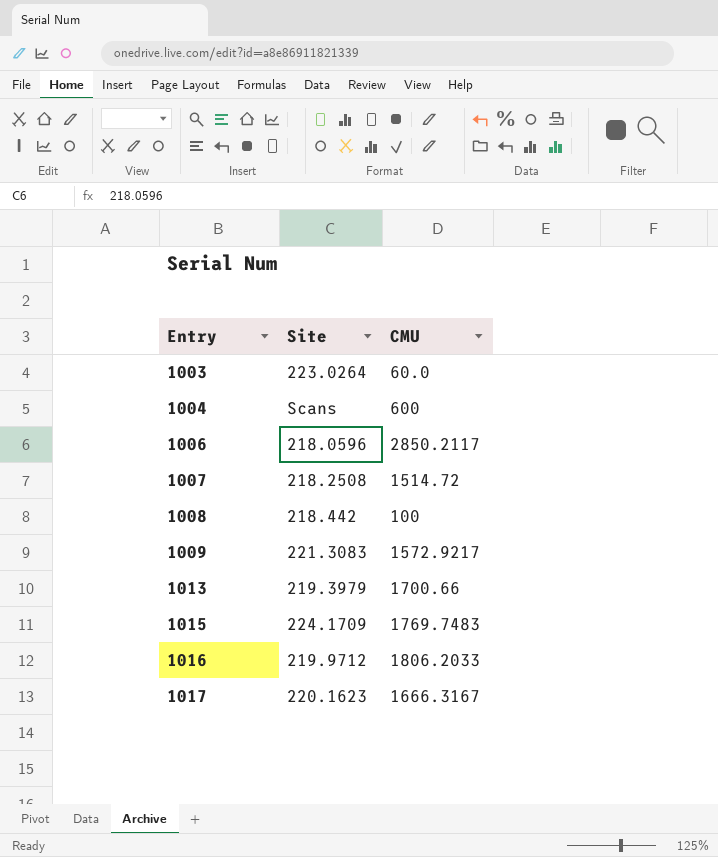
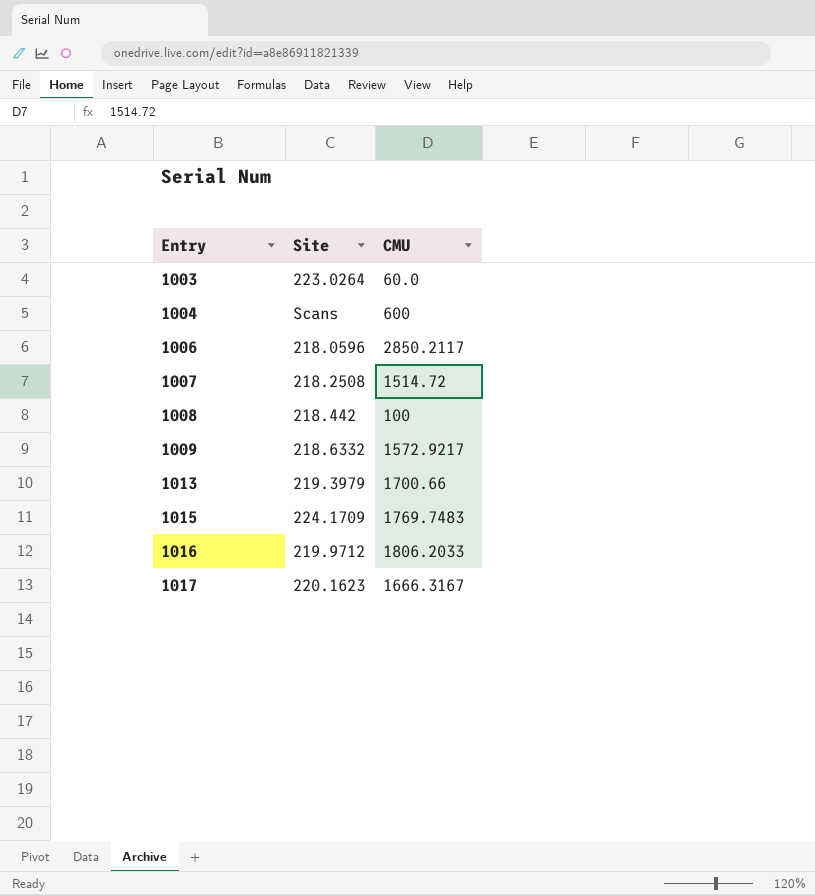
1009 | Site: 221.3083 -> 218.6332

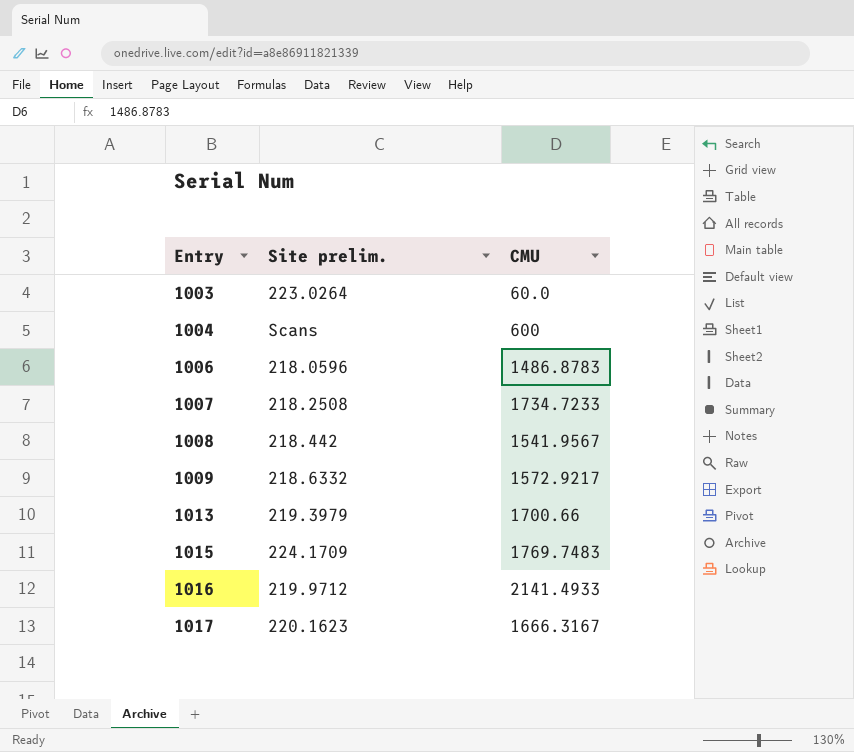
column name: Site -> Site prelim.
1006 | CMU: 2850.2117 -> 1486.8783
1007 | CMU: 1514.72 -> 1734.7233
1008 | CMU: 100 -> 1541.9567
1016 | CMU: 1806.2033 -> 2141.4933

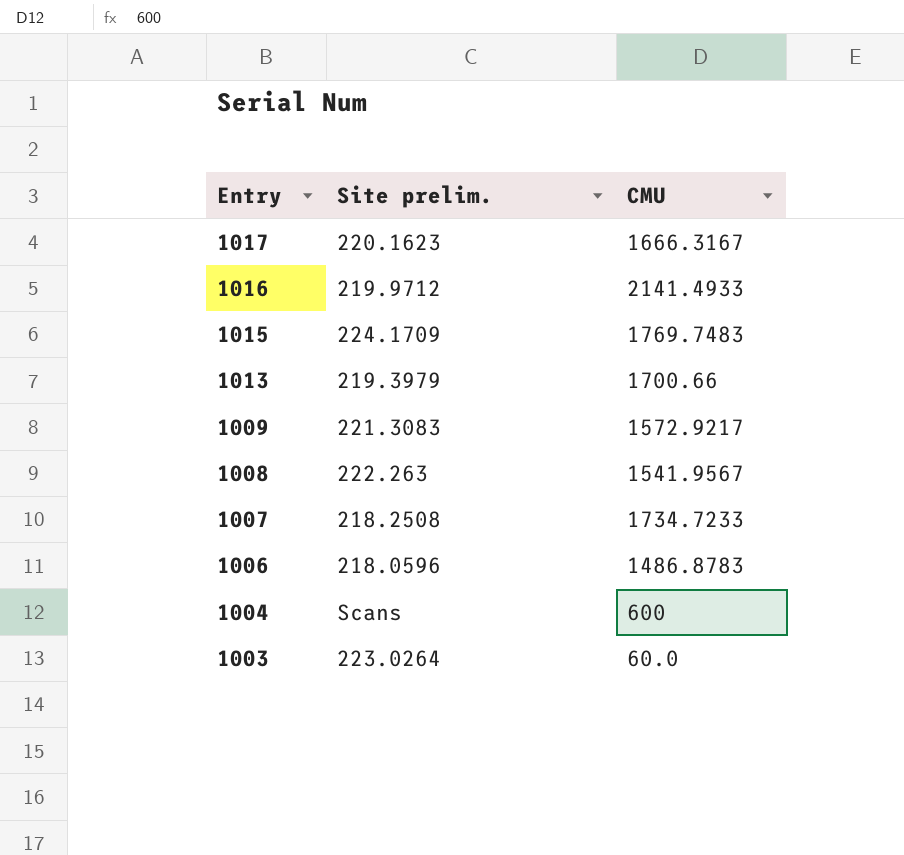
row order: Entry ascending -> Entry descending
1009 | Site prelim.: 218.6332 -> 221.3083
1008 | Site prelim.: 218.442 -> 222.263

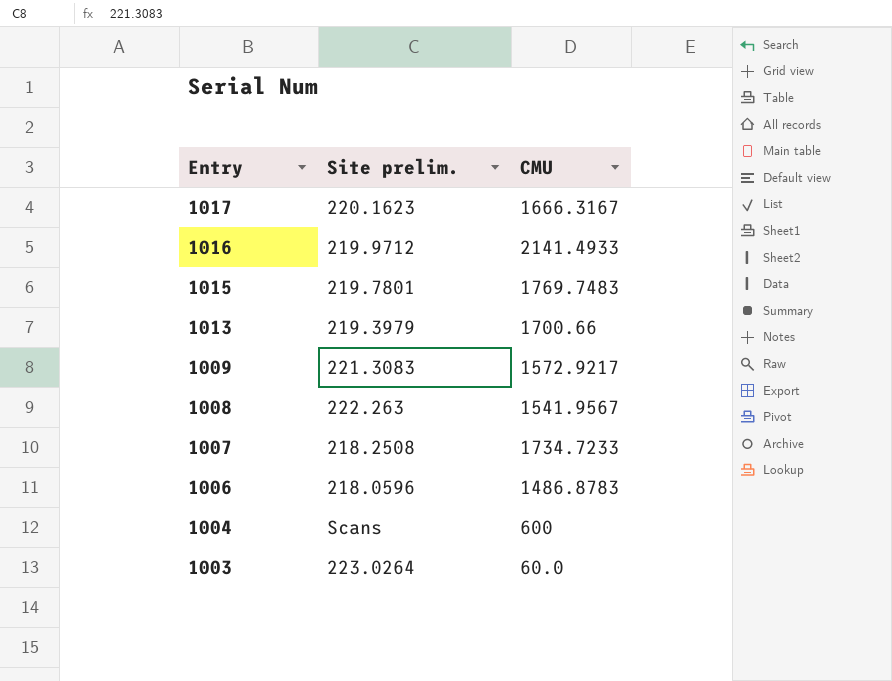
1015 | Site prelim.: 224.1709 -> 219.7801

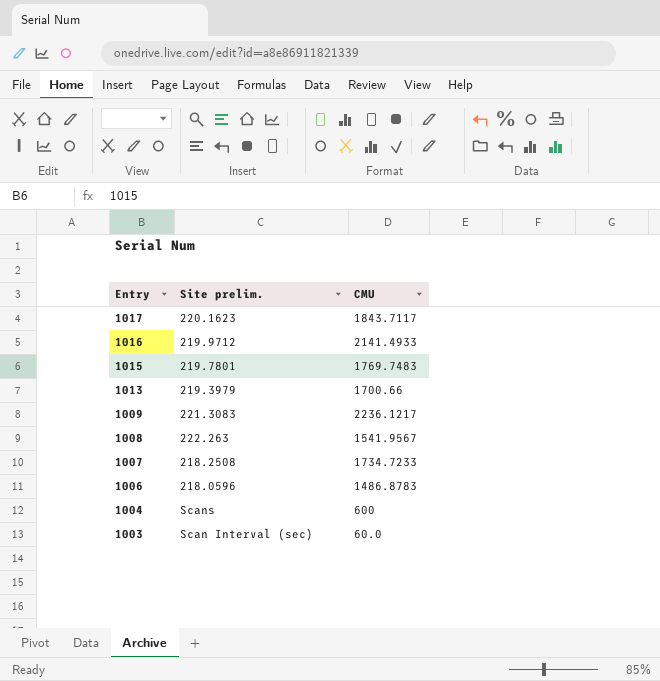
1017 | CMU: 1666.3167 -> 1843.7117
1009 | CMU: 1572.9217 -> 2236.1217
1003 | Site prelim.: 223.0264 -> Scan Interval (sec)

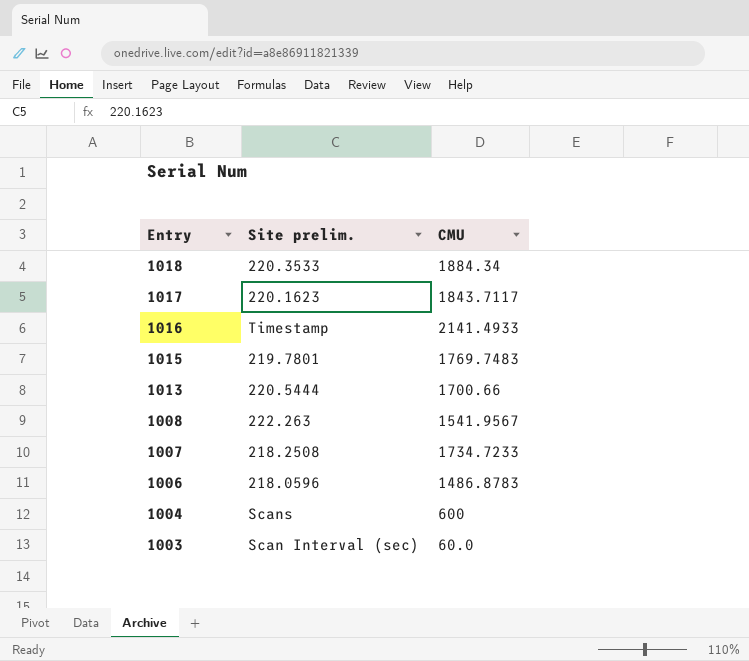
row 1009: 221.3083 | 2236.1217 -> none
row 1018: none -> 220.3533 | 1884.34
1016 | Site prelim.: 219.9712 -> Timestamp
1013 | Site prelim.: 219.3979 -> 220.5444

